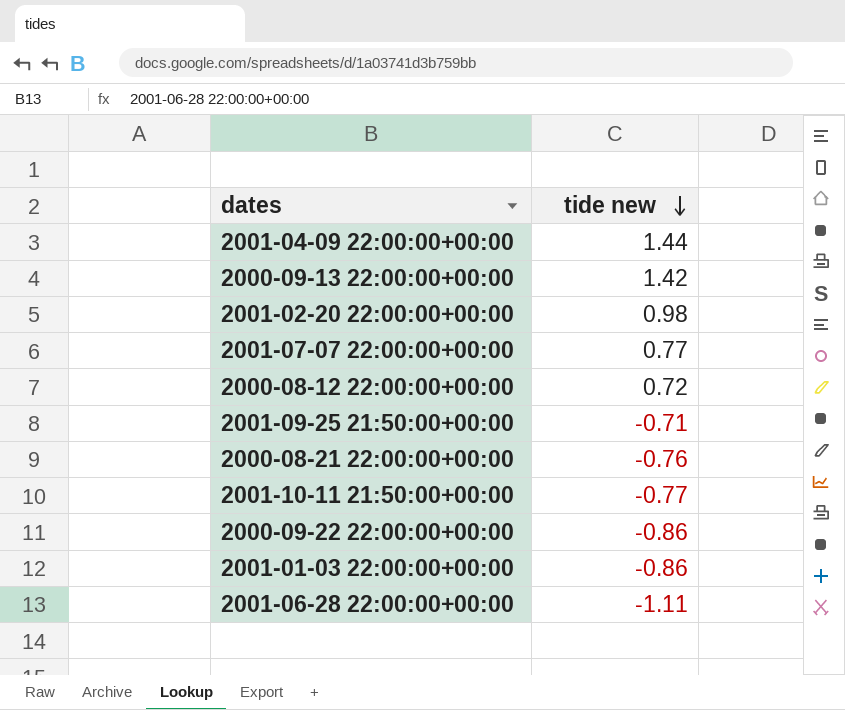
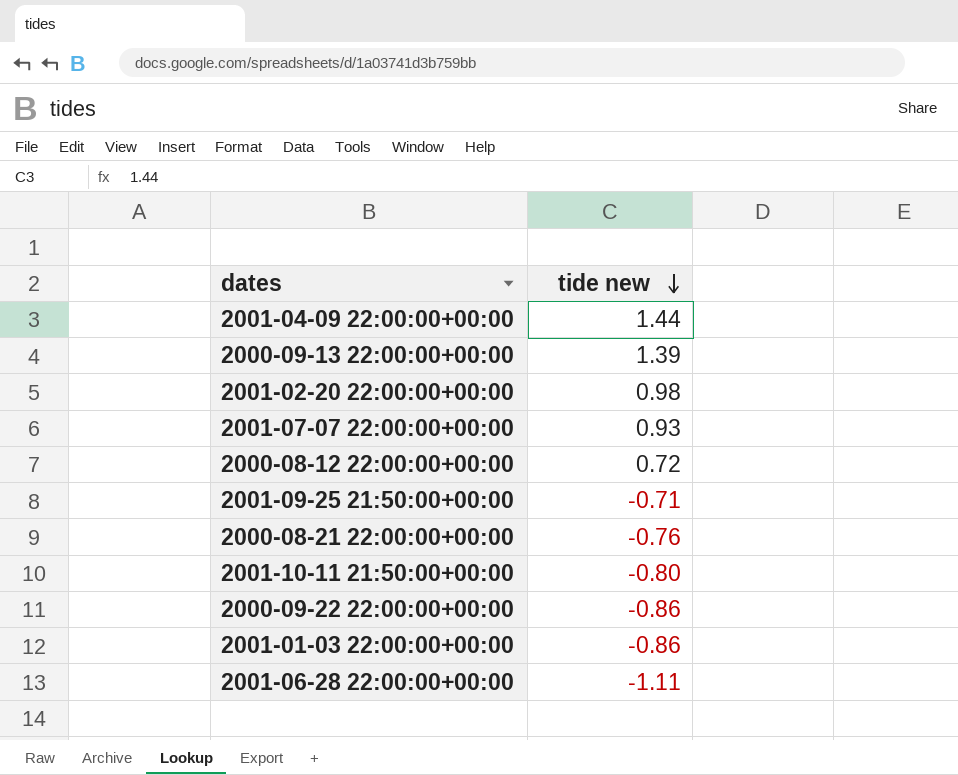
2000-09-13 22:00:00+00:00 | tide new: 1.42 -> 1.39
2001-07-07 22:00:00+00:00 | tide new: 0.77 -> 0.93
2001-10-11 21:50:00+00:00 | tide new: -0.77 -> -0.80

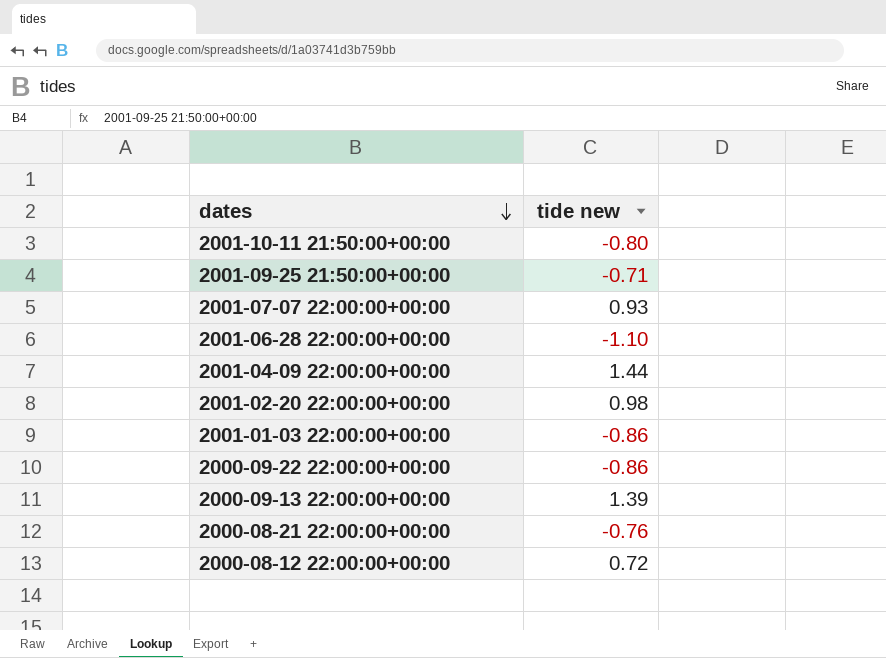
row order: tide new descending -> dates descending
2001-06-28 22:00:00+00:00 | tide new: -1.11 -> -1.10

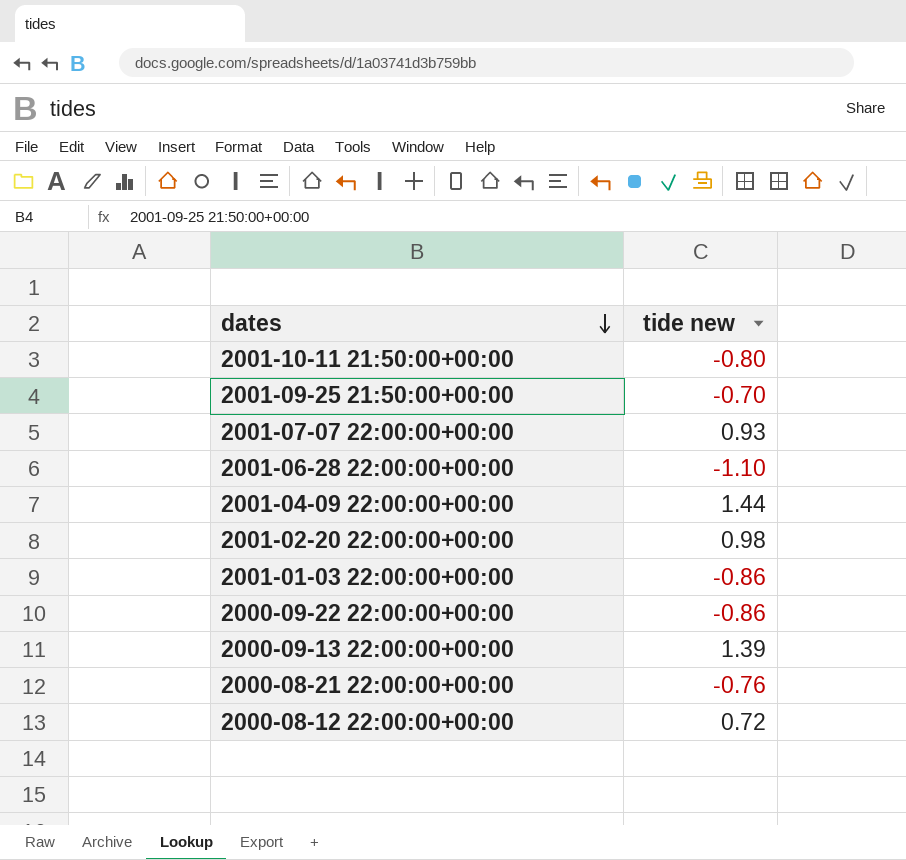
2001-09-25 21:50:00+00:00 | tide new: -0.71 -> -0.70

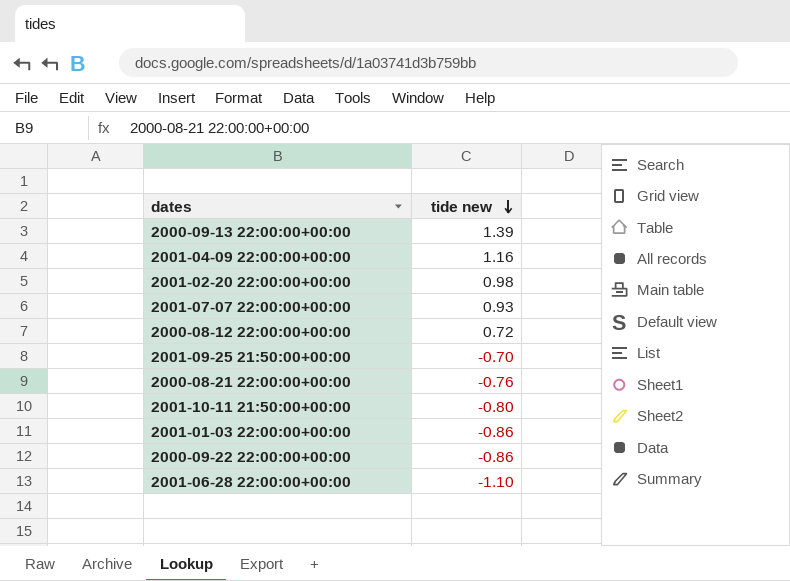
row order: dates descending -> tide new descending
2001-04-09 22:00:00+00:00 | tide new: 1.44 -> 1.16

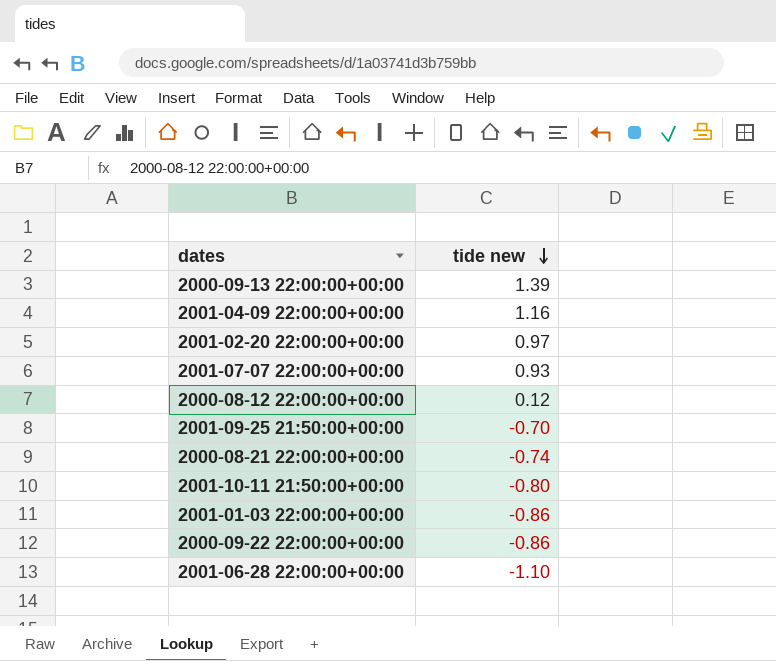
2001-02-20 22:00:00+00:00 | tide new: 0.98 -> 0.97
2000-08-12 22:00:00+00:00 | tide new: 0.72 -> 0.12
2000-08-21 22:00:00+00:00 | tide new: -0.76 -> -0.74

